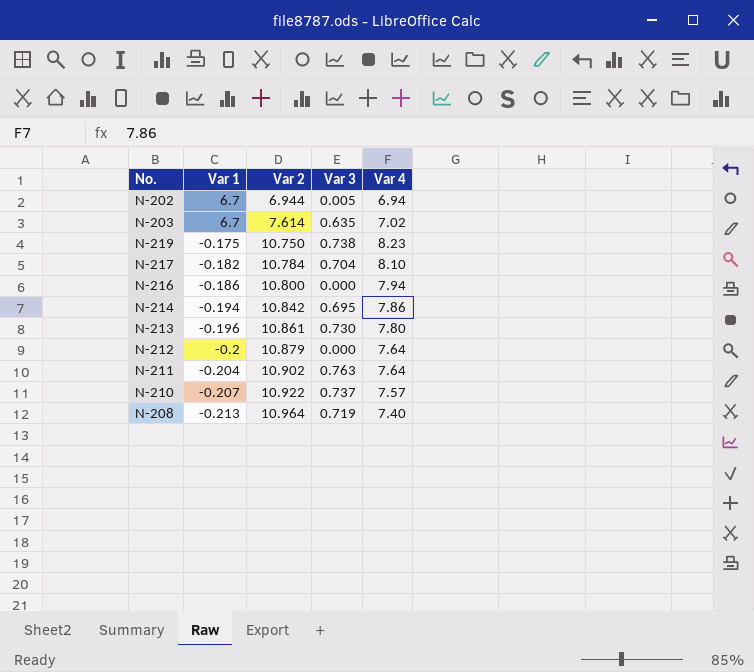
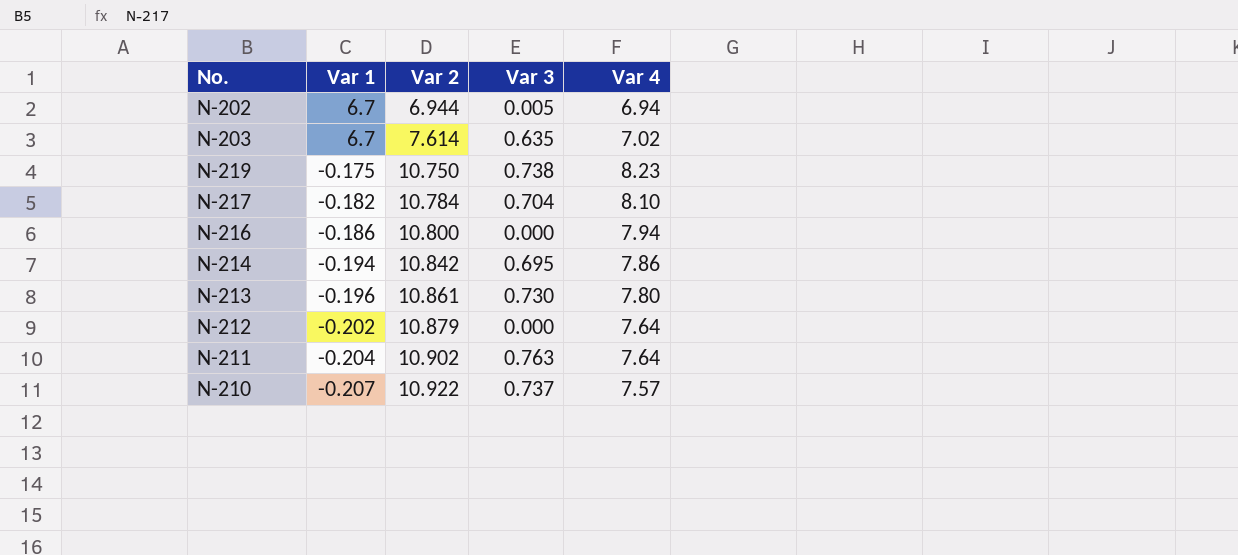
row N-208: -0.213 | 10.964 | 0.719 | 7.40 -> none
N-212 | Var 1: -0.2 -> -0.202

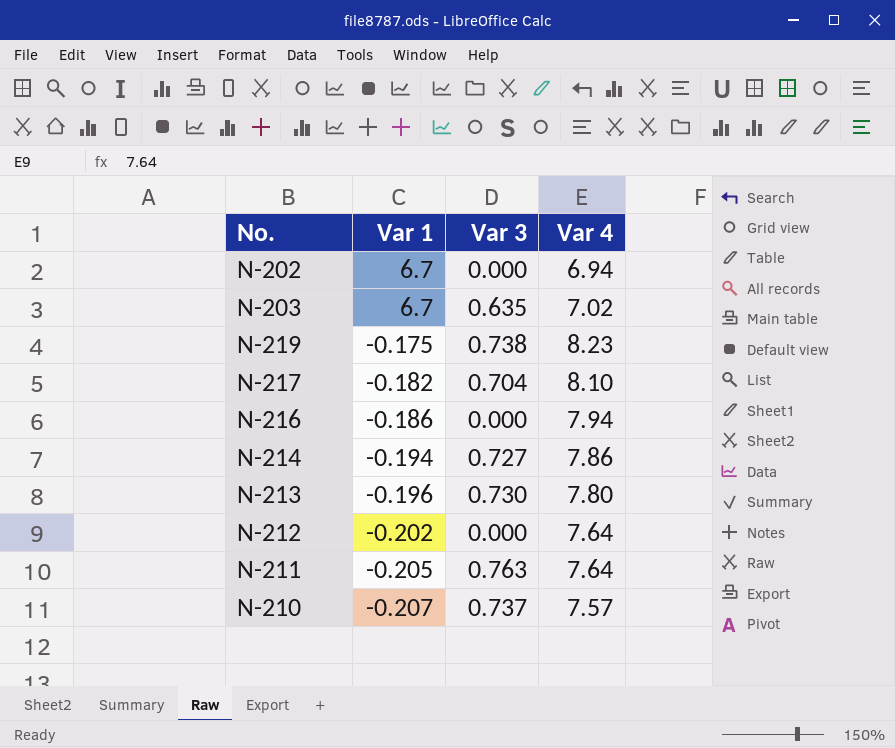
column Var 2 | position: 3 -> none
N-202 | Var 3: 0.005 -> 0.000
N-214 | Var 3: 0.695 -> 0.727
N-211 | Var 1: -0.204 -> -0.205

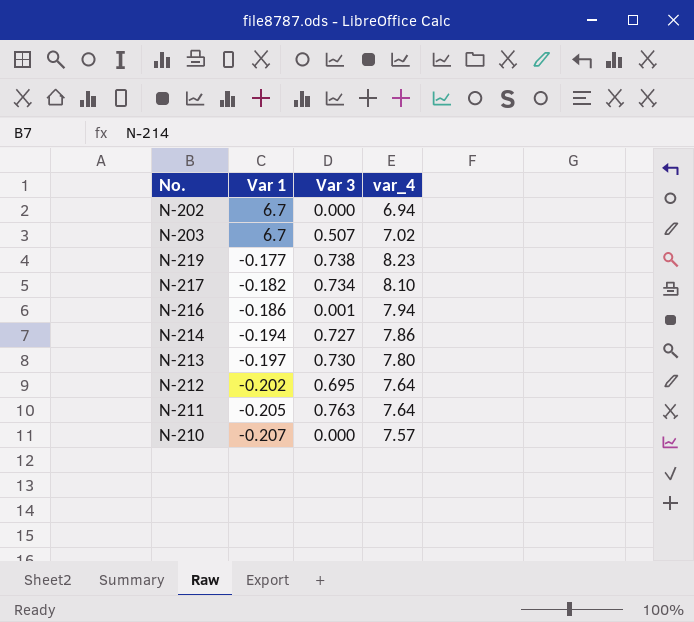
column name: Var 4 -> var_4
N-203 | Var 3: 0.635 -> 0.507
N-219 | Var 1: -0.175 -> -0.177
N-217 | Var 3: 0.704 -> 0.734
N-216 | Var 3: 0.000 -> 0.001
N-213 | Var 1: -0.196 -> -0.197
N-212 | Var 3: 0.000 -> 0.695
N-210 | Var 3: 0.737 -> 0.000

